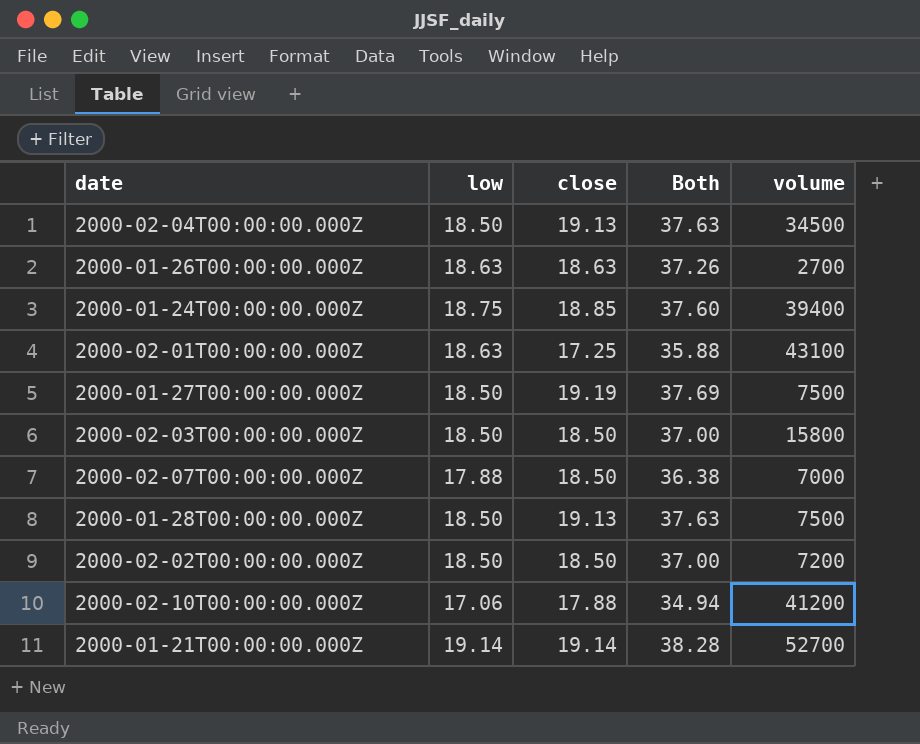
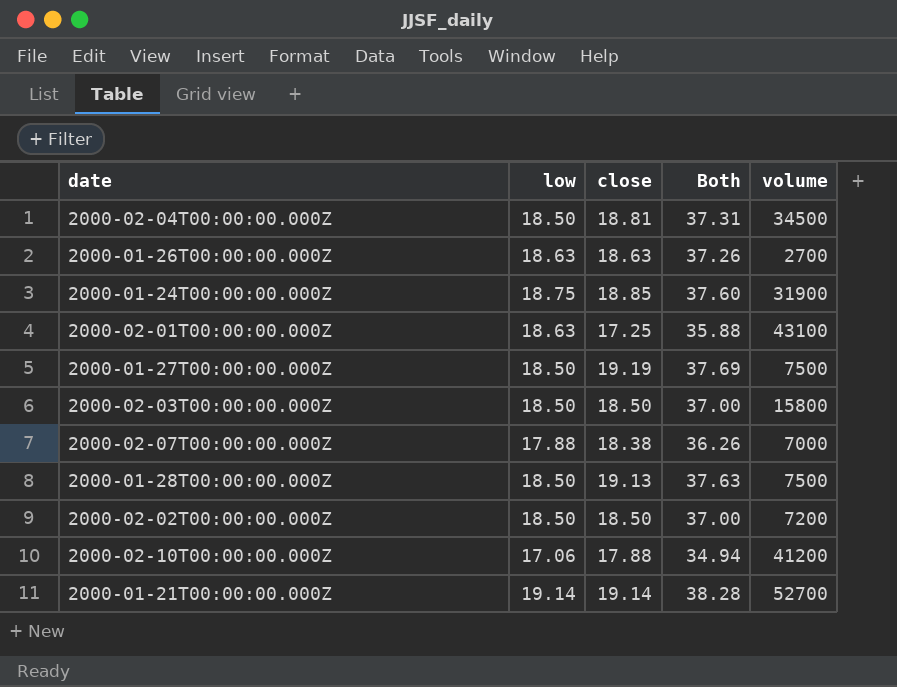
2000-02-04T00:00:00.000Z | close: 19.13 -> 18.81
2000-02-04T00:00:00.000Z | Both: 37.63 -> 37.31
2000-01-24T00:00:00.000Z | volume: 39400 -> 31900
2000-02-07T00:00:00.000Z | close: 18.50 -> 18.38
2000-02-07T00:00:00.000Z | Both: 36.38 -> 36.26

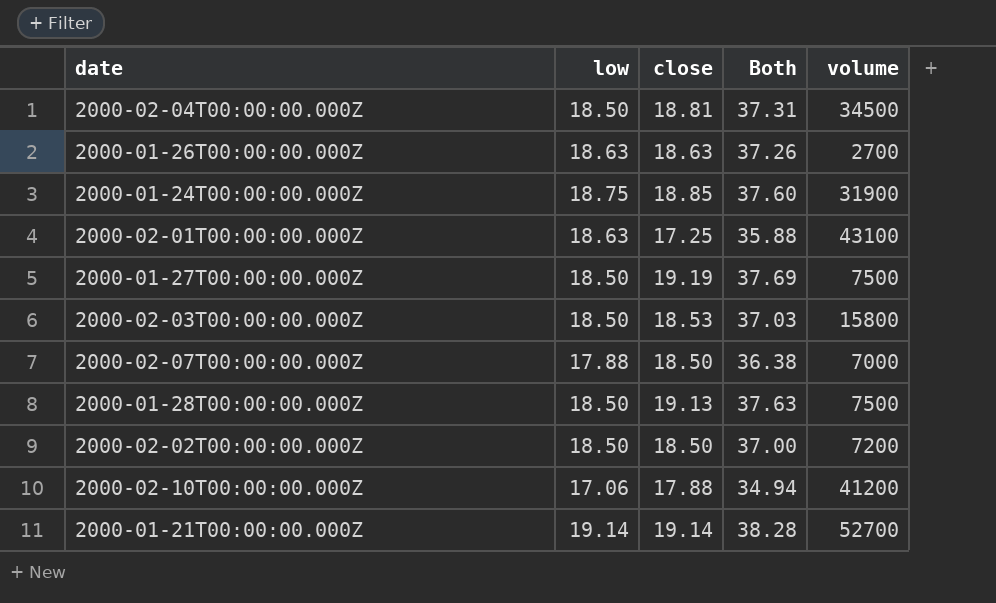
2000-02-03T00:00:00.000Z | close: 18.50 -> 18.53
2000-02-03T00:00:00.000Z | Both: 37.00 -> 37.03
2000-02-07T00:00:00.000Z | close: 18.38 -> 18.50
2000-02-07T00:00:00.000Z | Both: 36.26 -> 36.38

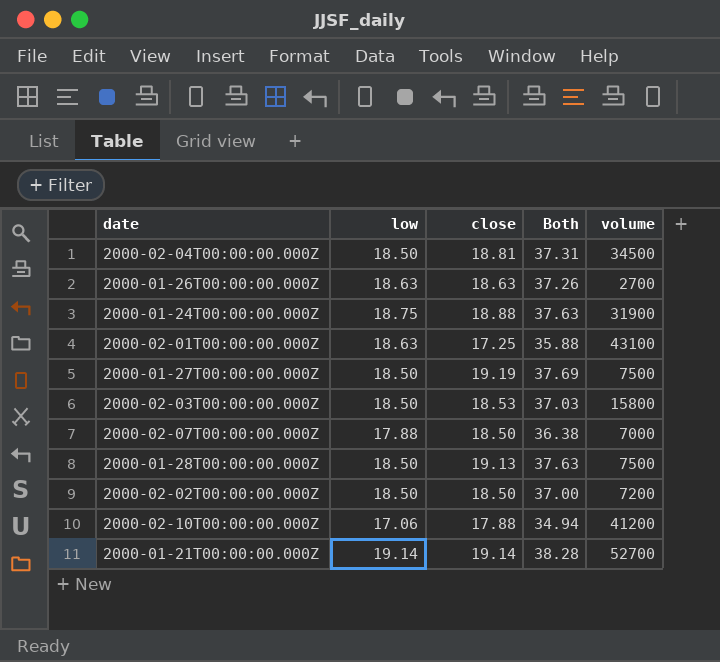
2000-01-24T00:00:00.000Z | close: 18.85 -> 18.88
2000-01-24T00:00:00.000Z | Both: 37.60 -> 37.63

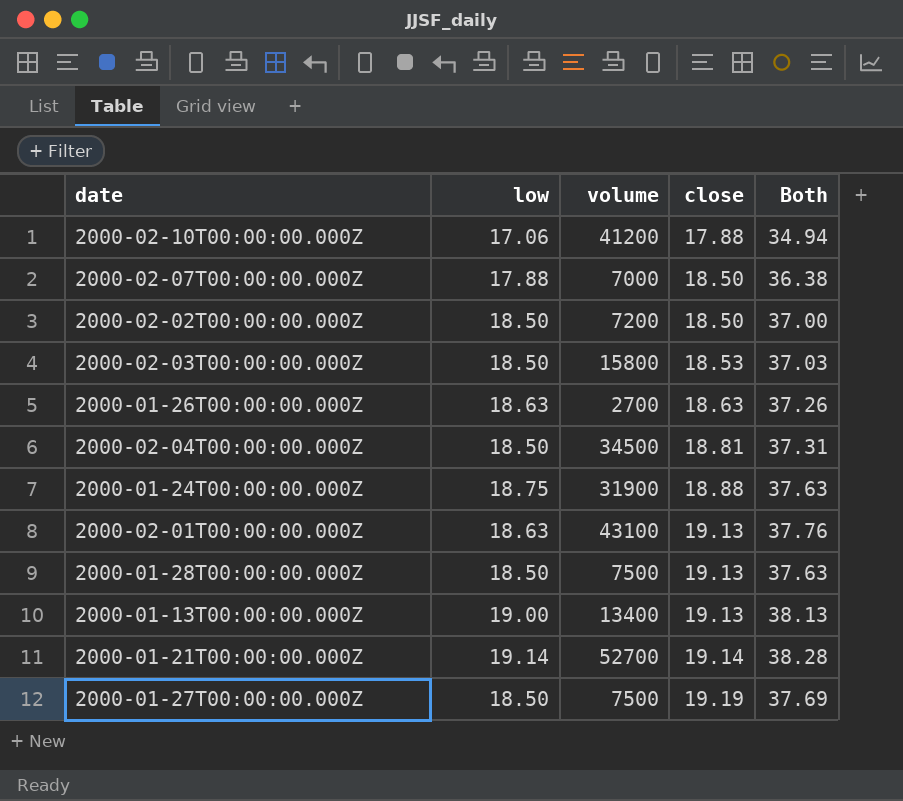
row order: none -> close ascending
column volume | position: 5 -> 3
2000-02-01T00:00:00.000Z | close: 17.25 -> 19.13
2000-02-01T00:00:00.000Z | Both: 35.88 -> 37.76
row 2000-01-13T00:00:00.000Z: none -> 19.00 | 13400 | 19.13 | 38.13

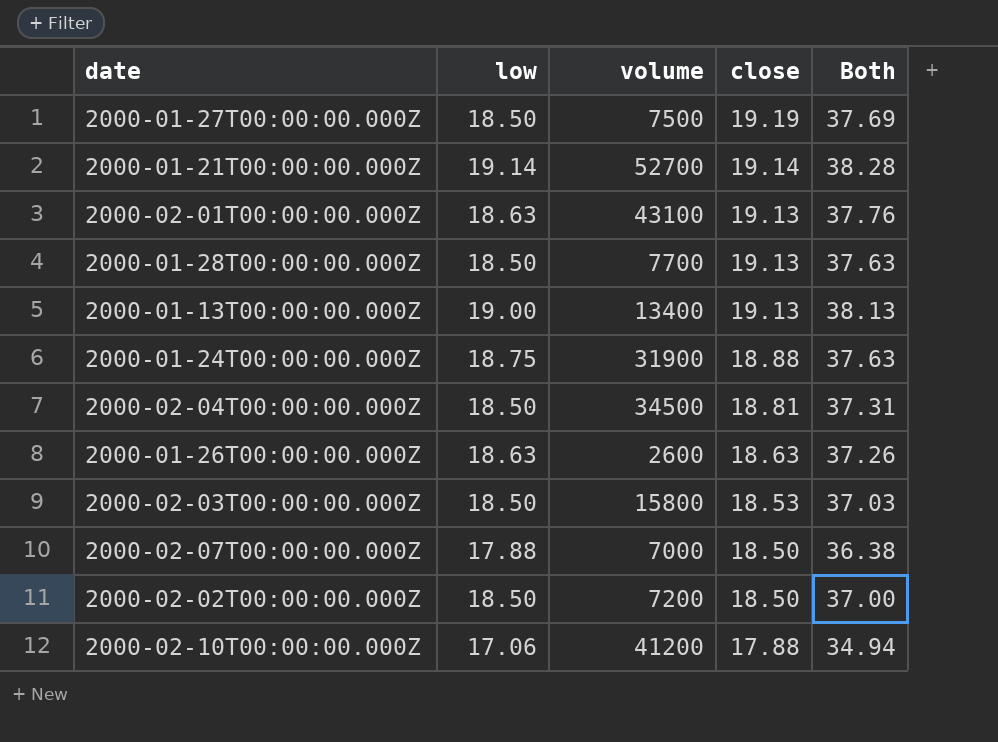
row order: close ascending -> close descending
2000-01-28T00:00:00.000Z | volume: 7500 -> 7700
2000-01-26T00:00:00.000Z | volume: 2700 -> 2600

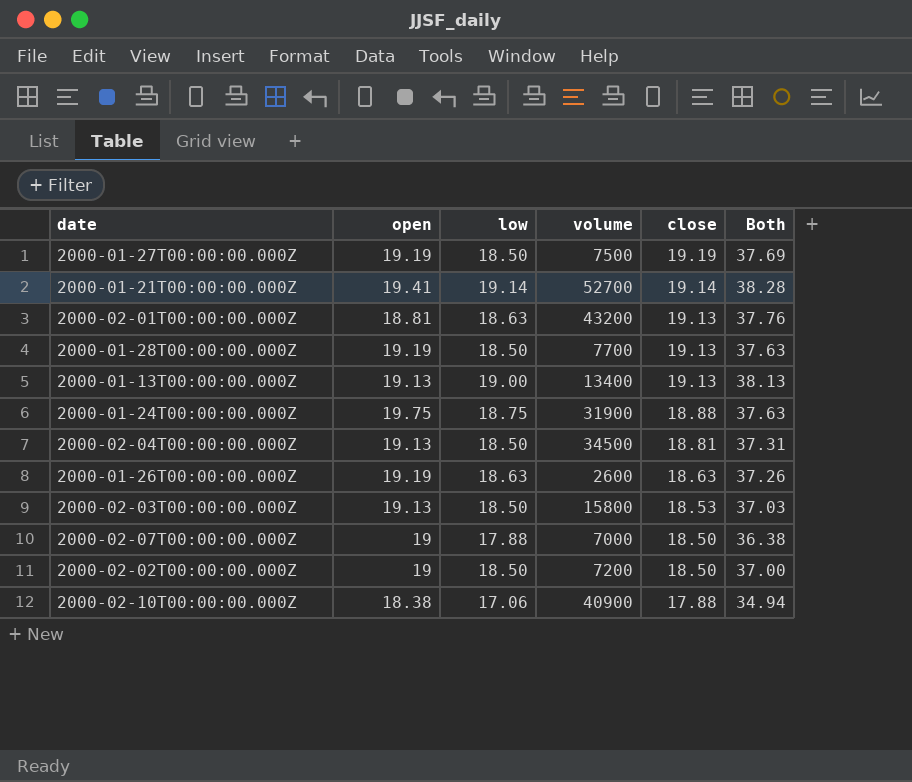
column open | position: none -> 2
2000-02-01T00:00:00.000Z | volume: 43100 -> 43200
2000-02-10T00:00:00.000Z | volume: 41200 -> 40900

